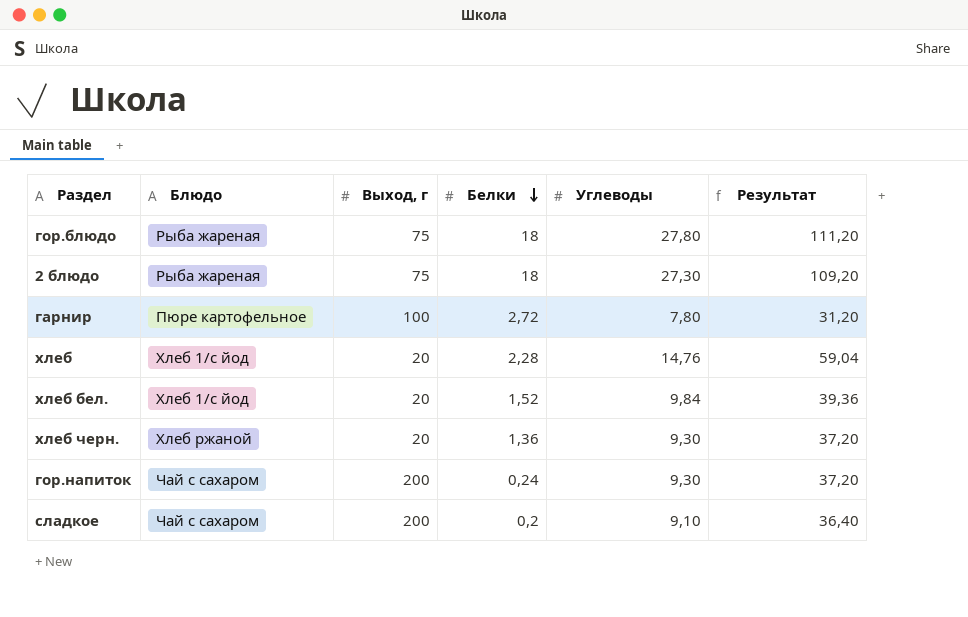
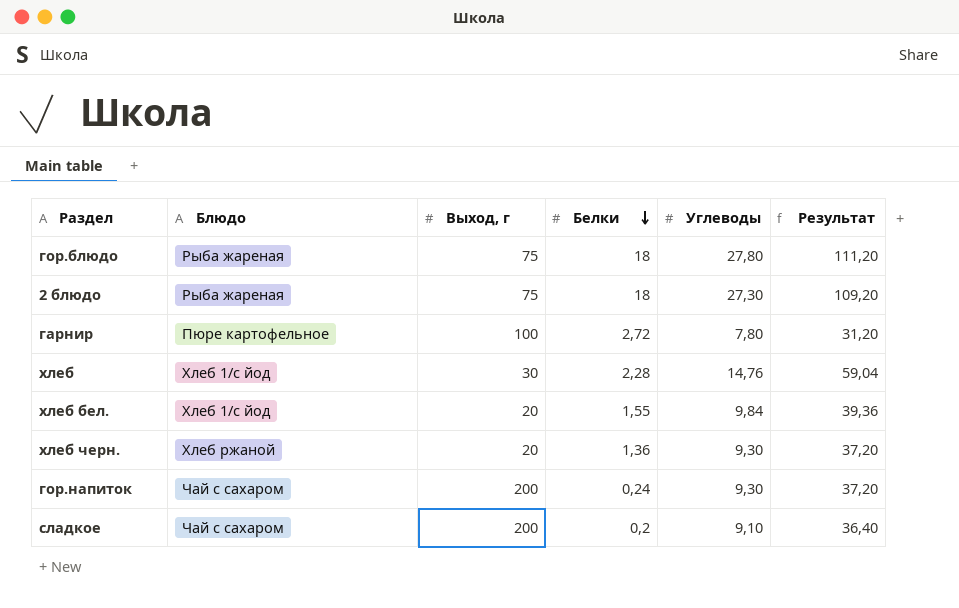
хлеб | Выход, г: 20 -> 30
хлеб бел. | Белки: 1,52 -> 1,55

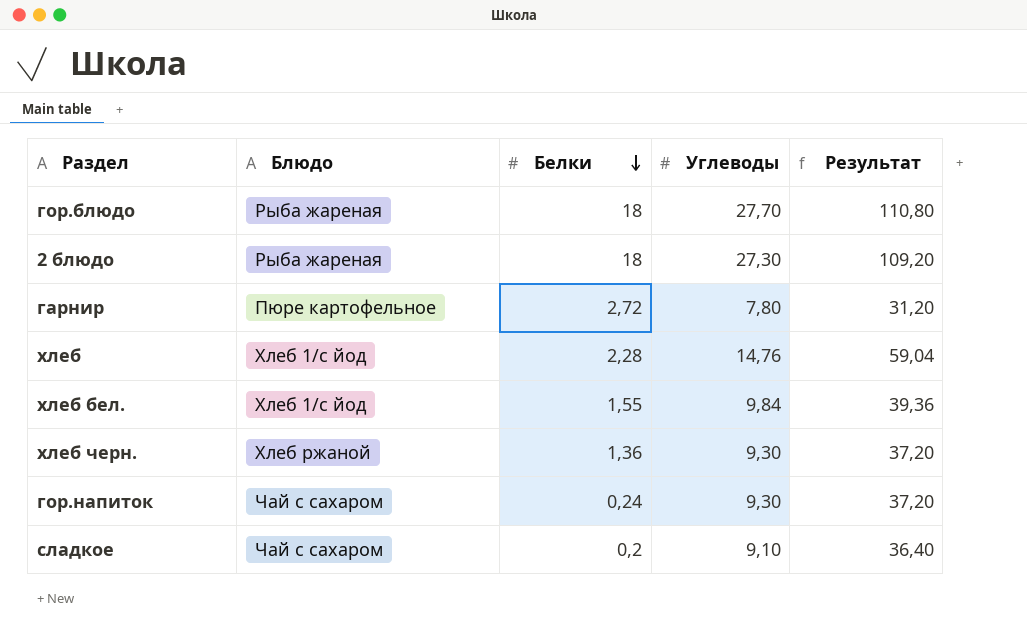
column Выход, г | position: 3 -> none
гор.блюдо | Углеводы: 27,80 -> 27,70
гор.блюдо | Результат: 111,20 -> 110,80

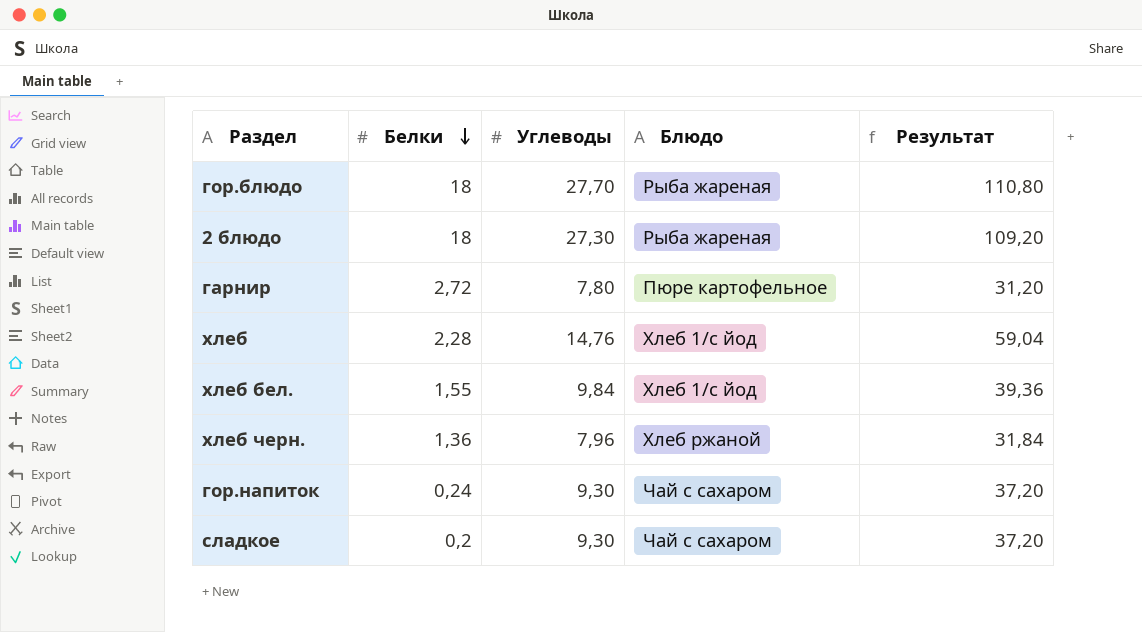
column Блюдо | position: 2 -> 4
хлеб черн. | Углеводы: 9,30 -> 7,96
хлеб черн. | Результат: 37,20 -> 31,84
сладкое | Углеводы: 9,10 -> 9,30
сладкое | Результат: 36,40 -> 37,20

